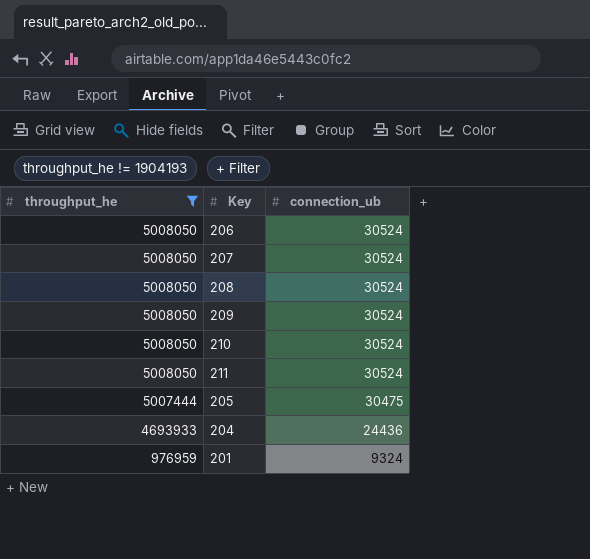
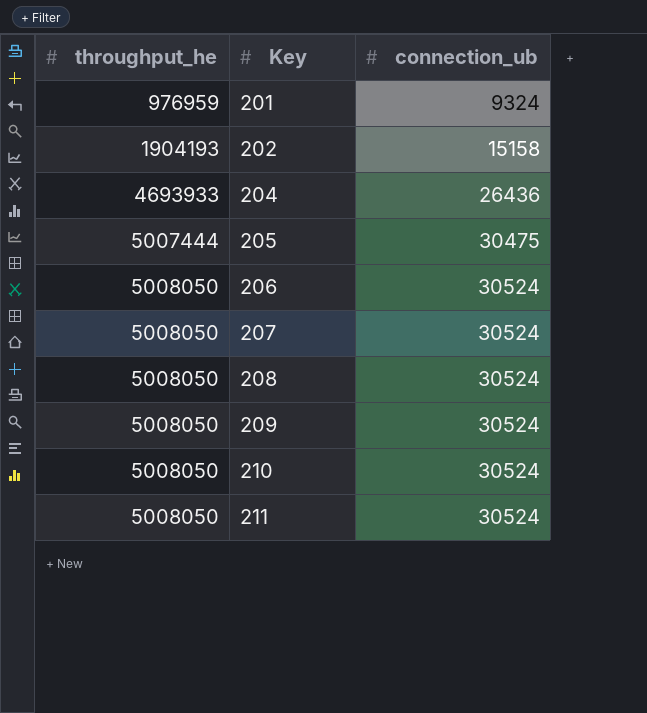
filter: throughput_he != 1904193 -> none
row order: throughput_he descending -> throughput_he ascending
204 | connection_ub: 24436 -> 26436

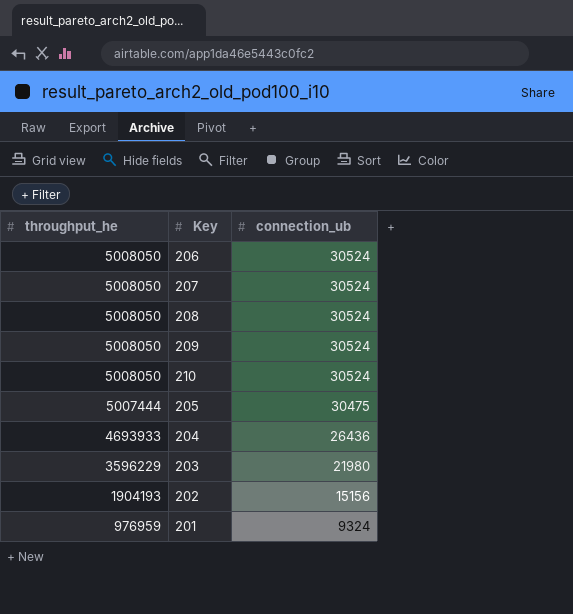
row order: throughput_he ascending -> throughput_he descending
row 211: 5008050 | 30524 -> none
row 203: none -> 3596229 | 21980
202 | connection_ub: 15158 -> 15156

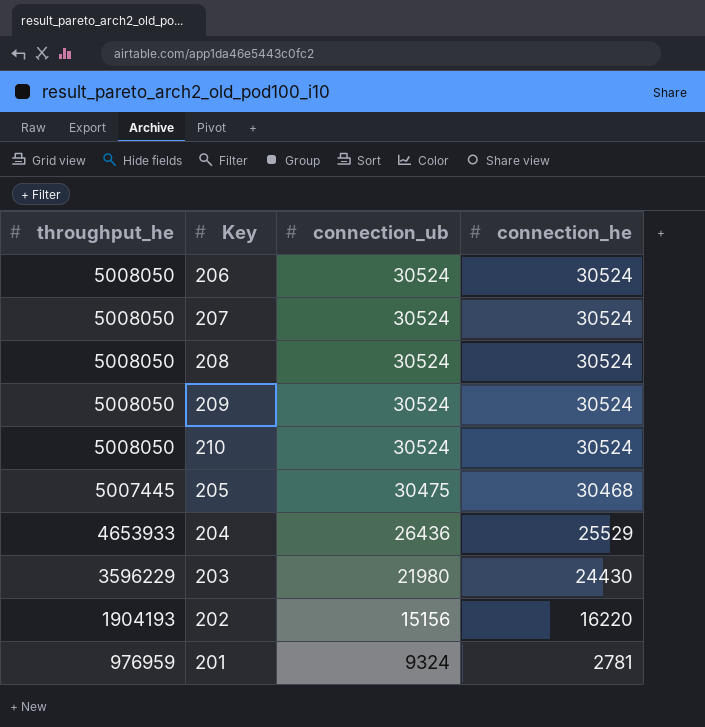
column connection_he | position: none -> 4
205 | throughput_he: 5007444 -> 5007445
204 | throughput_he: 4693933 -> 4653933

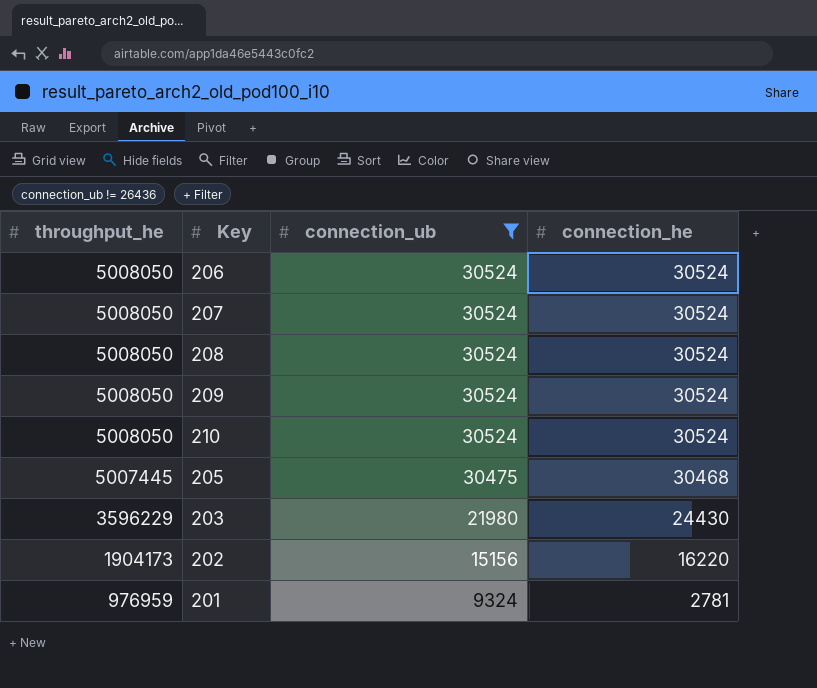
filter: none -> connection_ub != 26436
202 | throughput_he: 1904193 -> 1904173

